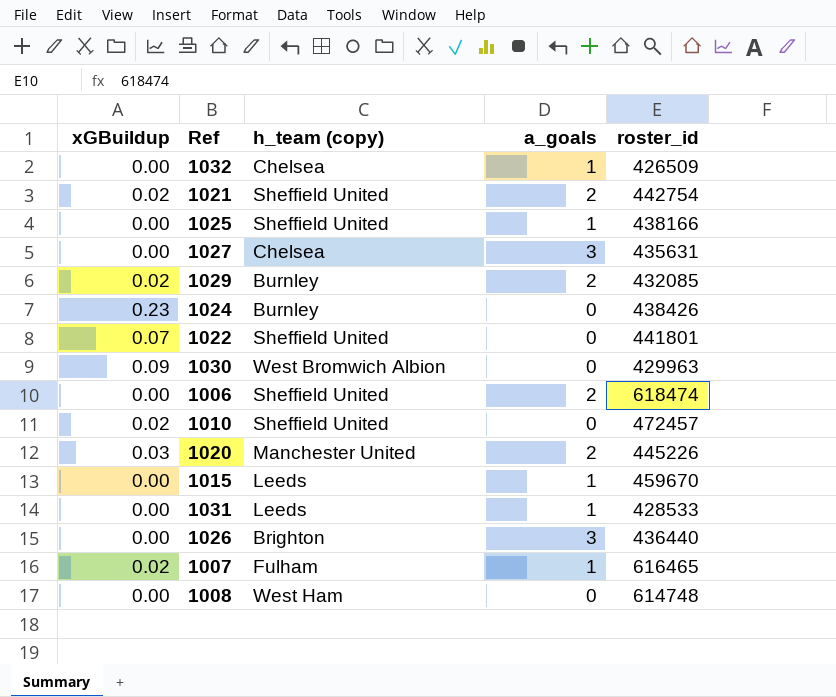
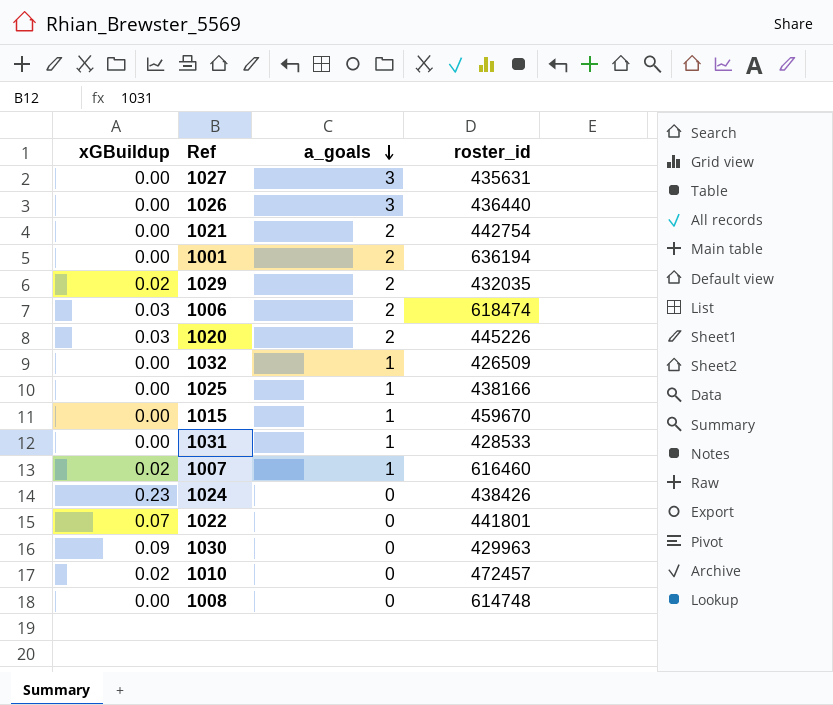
row order: none -> a_goals descending
column h_team (copy) | position: 3 -> none
1021 | xGBuildup: 0.02 -> 0.00
row 1001: none -> 0.00 | 2 | 636194
1029 | roster_id: 432085 -> 432035
1006 | xGBuildup: 0.00 -> 0.03
1007 | roster_id: 616465 -> 616460

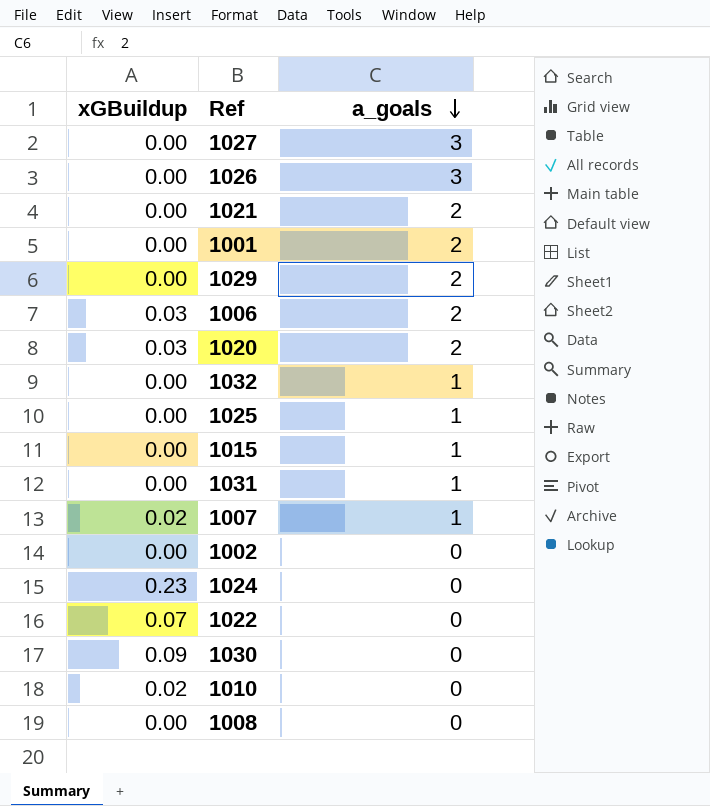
column roster_id | position: 4 -> none
1029 | xGBuildup: 0.02 -> 0.00
row 1002: none -> 0.00 | 0

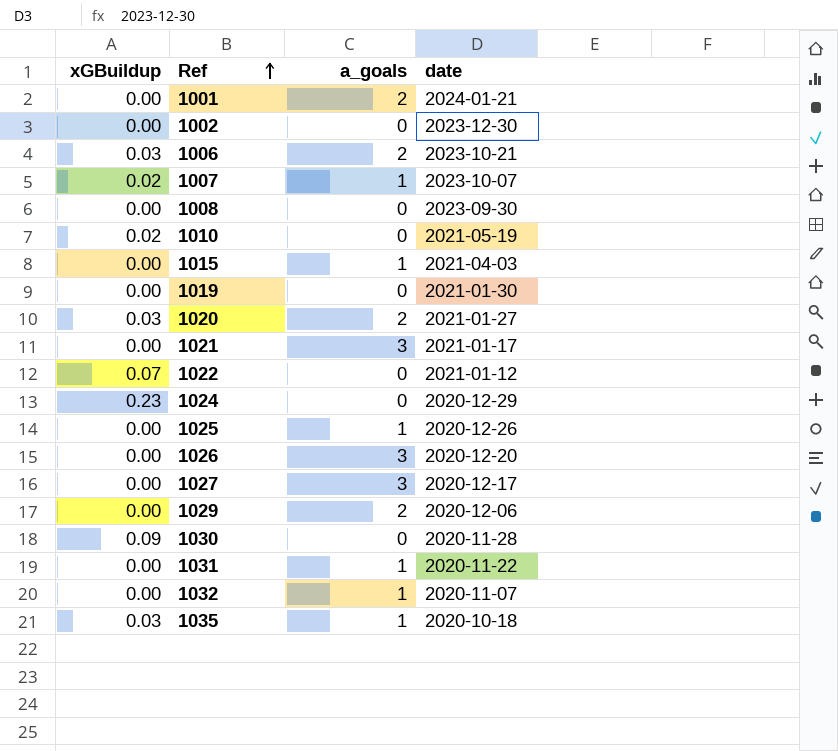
row order: a_goals descending -> Ref ascending
column date | position: none -> 4
row 1019: none -> 0.00 | 0 | 2021-01-30
1021 | a_goals: 2 -> 3
row 1035: none -> 0.03 | 1 | 2020-10-18

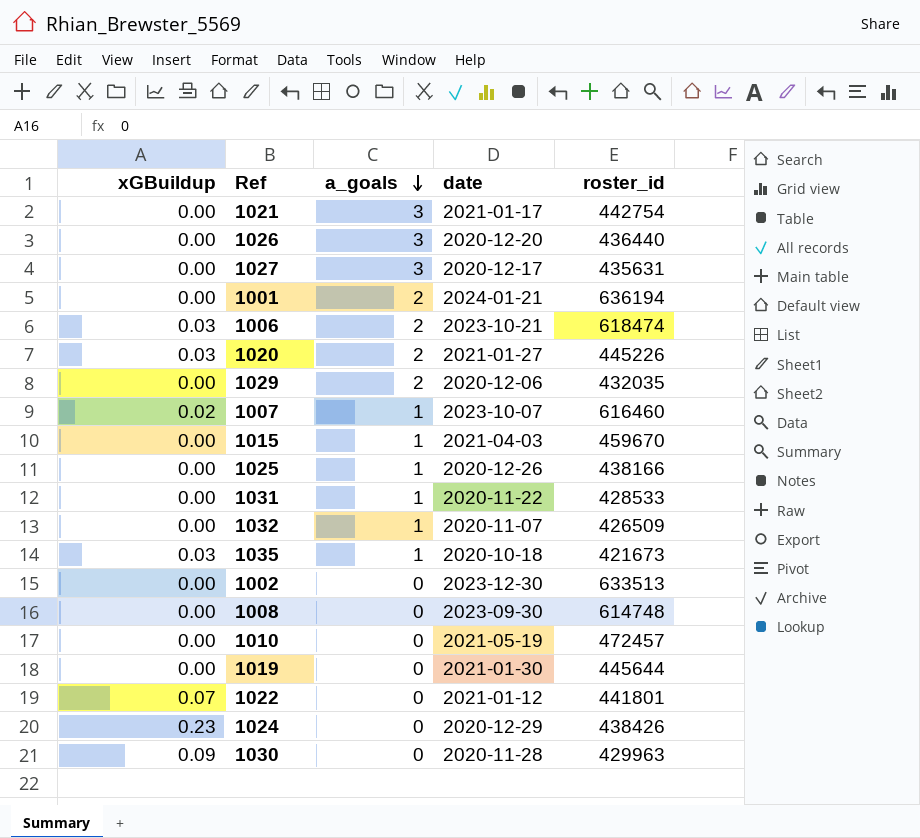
row order: Ref ascending -> a_goals descending
column roster_id | position: none -> 5
1010 | xGBuildup: 0.02 -> 0.00

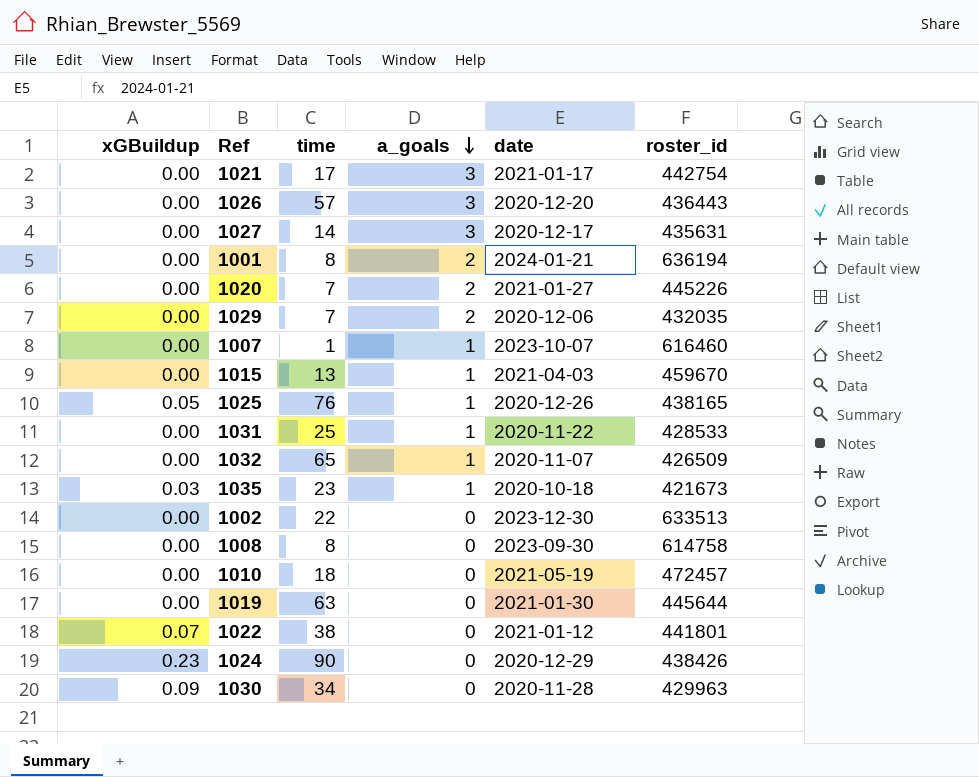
column time | position: none -> 3
row 1006: 0.03 | 2 | 2023-10-21 | 618474 -> none
1026 | roster_id: 436440 -> 436443
1020 | xGBuildup: 0.03 -> 0.00
1007 | xGBuildup: 0.02 -> 0.00
1025 | xGBuildup: 0.00 -> 0.05
1025 | roster_id: 438166 -> 438165
1008 | roster_id: 614748 -> 614758

